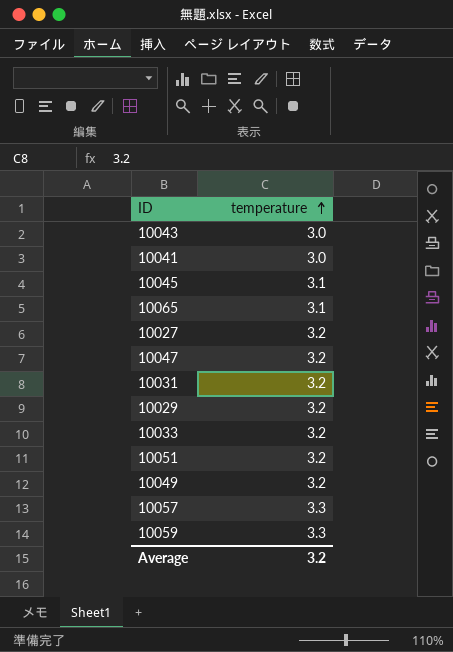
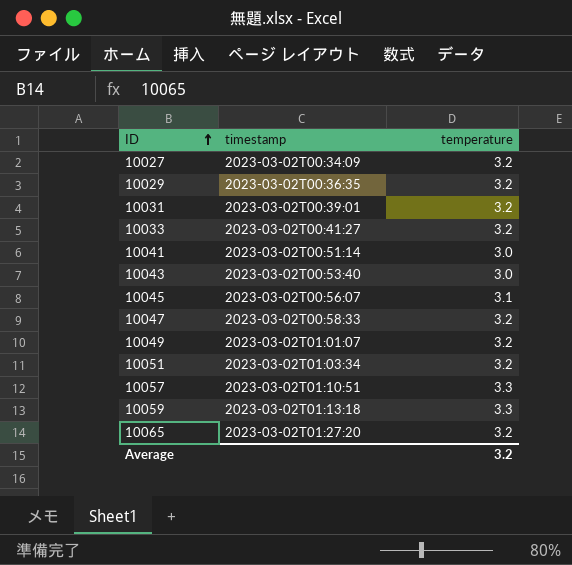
row order: temperature ascending -> ID ascending
column timestamp | position: none -> 2
10065 | temperature: 3.1 -> 3.2

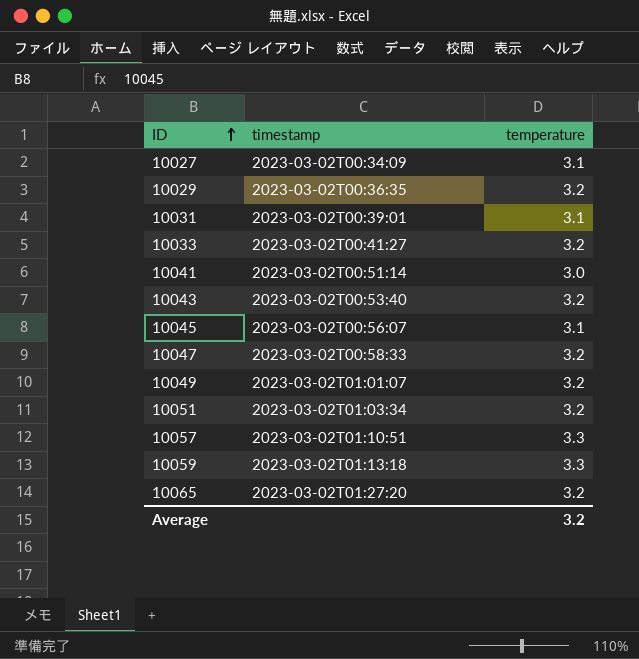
10027 | temperature: 3.2 -> 3.1
10031 | temperature: 3.2 -> 3.1
10043 | temperature: 3.0 -> 3.2

